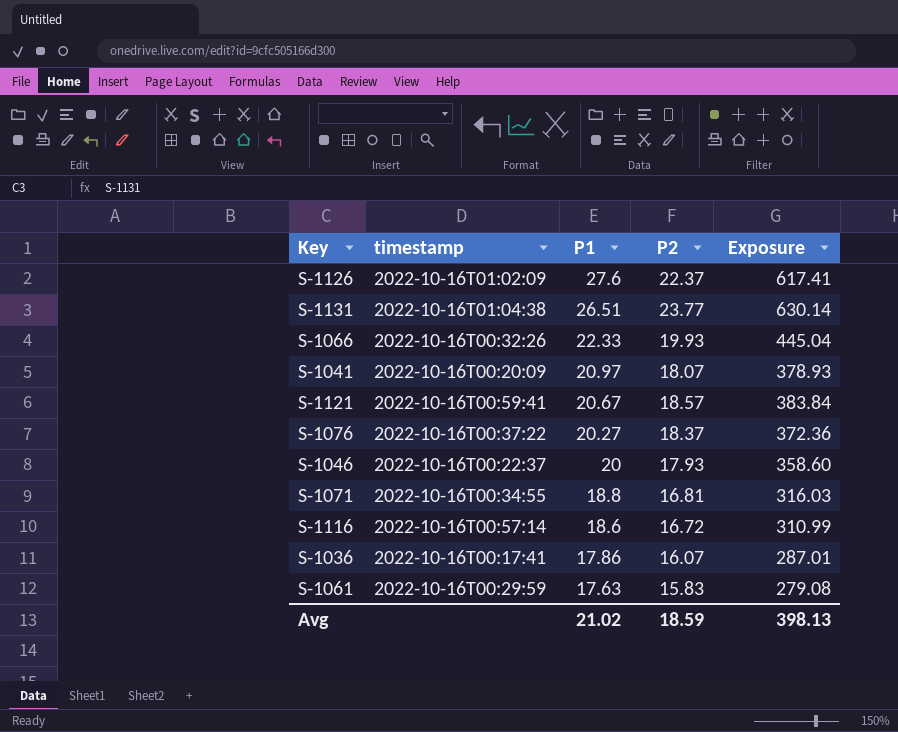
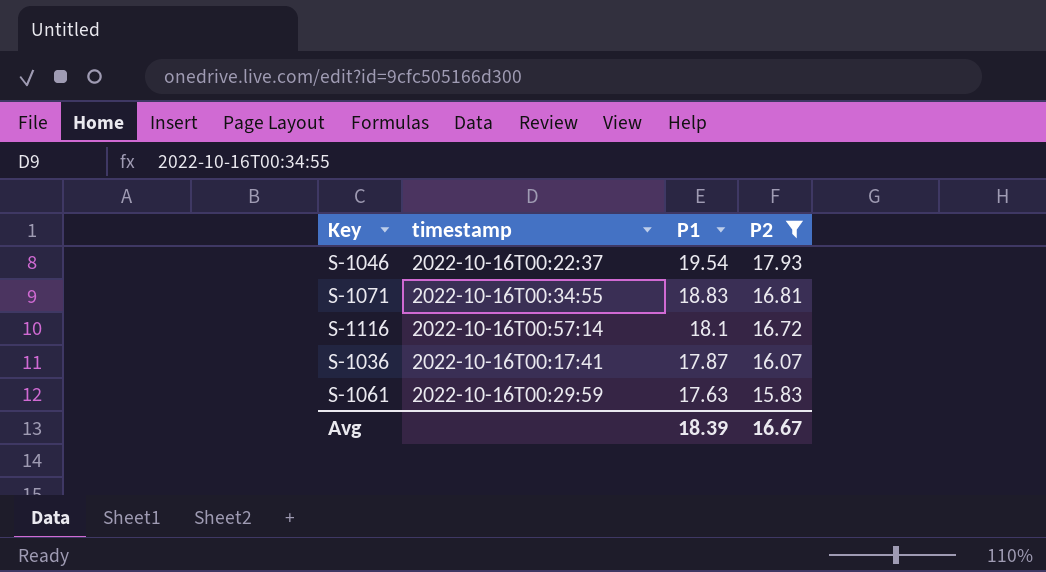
filter: none -> P2 <= 17.93
column Exposure | formula: [P1] * [P2] -> none
S-1046 | P1: 20 -> 19.54
S-1071 | P1: 18.8 -> 18.83
S-1116 | P1: 18.6 -> 18.1
S-1036 | P1: 17.86 -> 17.87
Avg | P1: 21.02 -> 18.39
Avg | P2: 18.59 -> 16.67

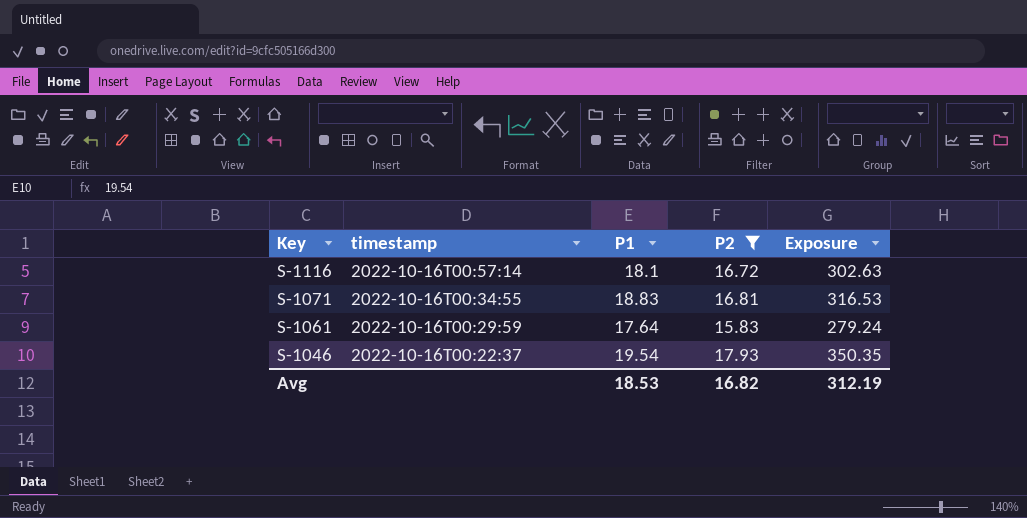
row order: P1 descending -> Key descending
column Exposure | formula: none -> [P1] * [P2]
row S-1036: 2022-10-16T00:17:41 | 17.87 | 16.07 -> none
S-1061 | P1: 17.63 -> 17.64
Avg | P1: 18.39 -> 18.53
Avg | P2: 16.67 -> 16.82

